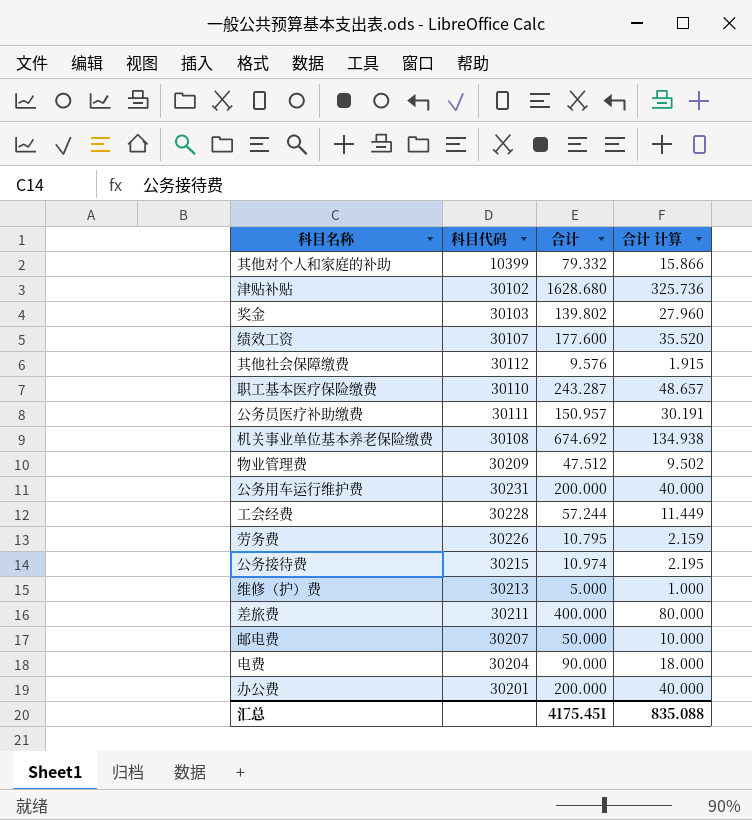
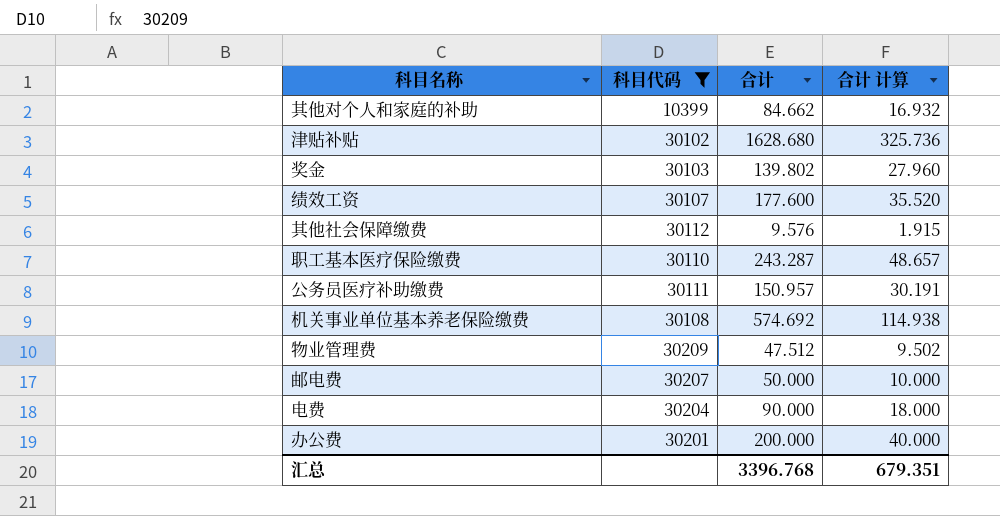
filter: none -> 科目代码 <= 30209
其他对个人和家庭的补助 | 合计: 79.332 -> 84.662
其他对个人和家庭的补助 | 合计 计算: 15.866 -> 16.932
机关事业单位基本养老保险缴费 | 合计: 674.692 -> 574.692
机关事业单位基本养老保险缴费 | 合计 计算: 134.938 -> 114.938
汇总 | 合计: 4175.451 -> 3396.768
汇总 | 合计 计算: 835.088 -> 679.351

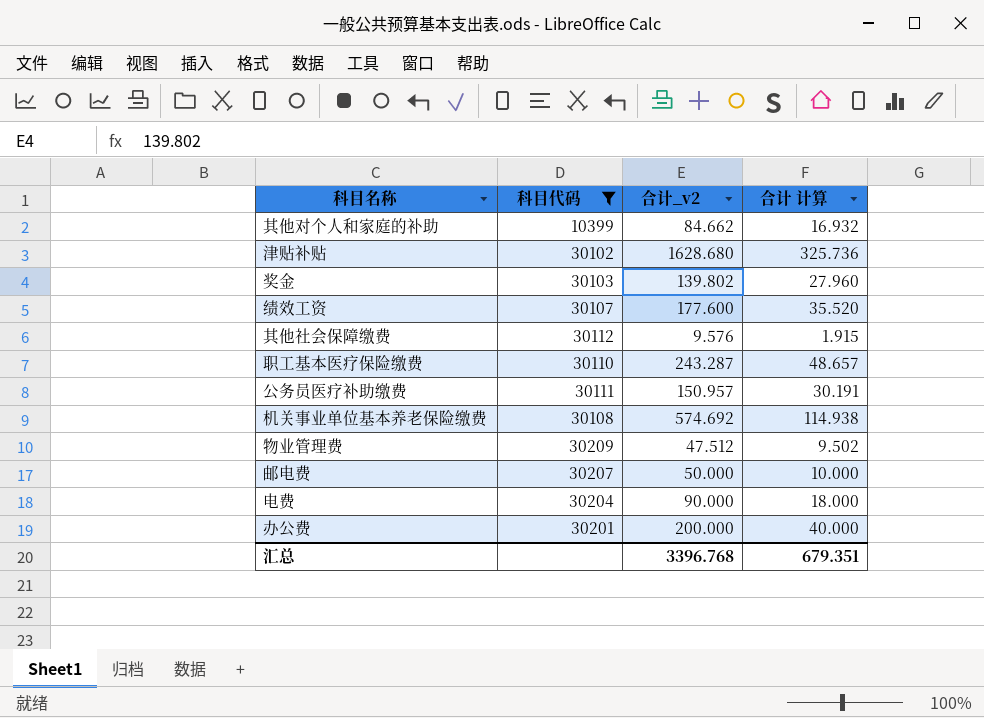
column name: 合计 -> 合计_v2

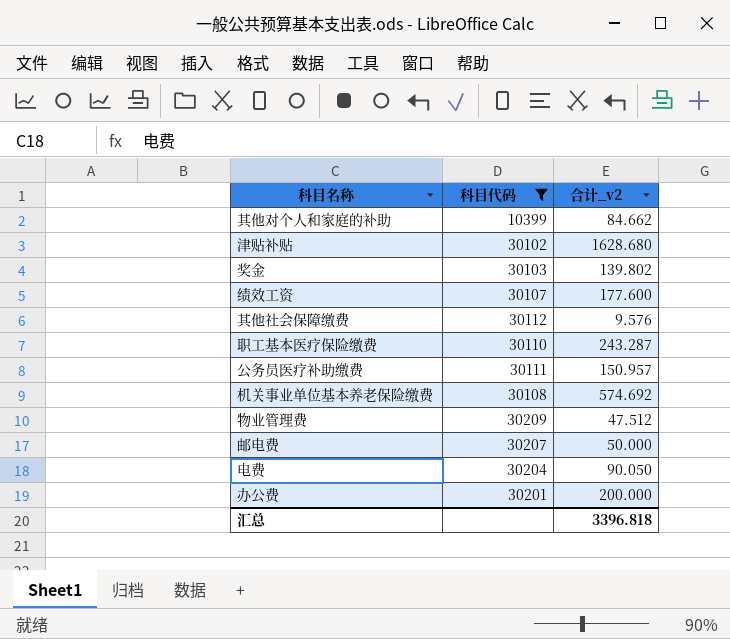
column 合计 计算 | formula: [合计_v2] * 0.2 -> none
电费 | 合计_v2: 90.000 -> 90.050
汇总 | 合计_v2: 3396.768 -> 3396.818

